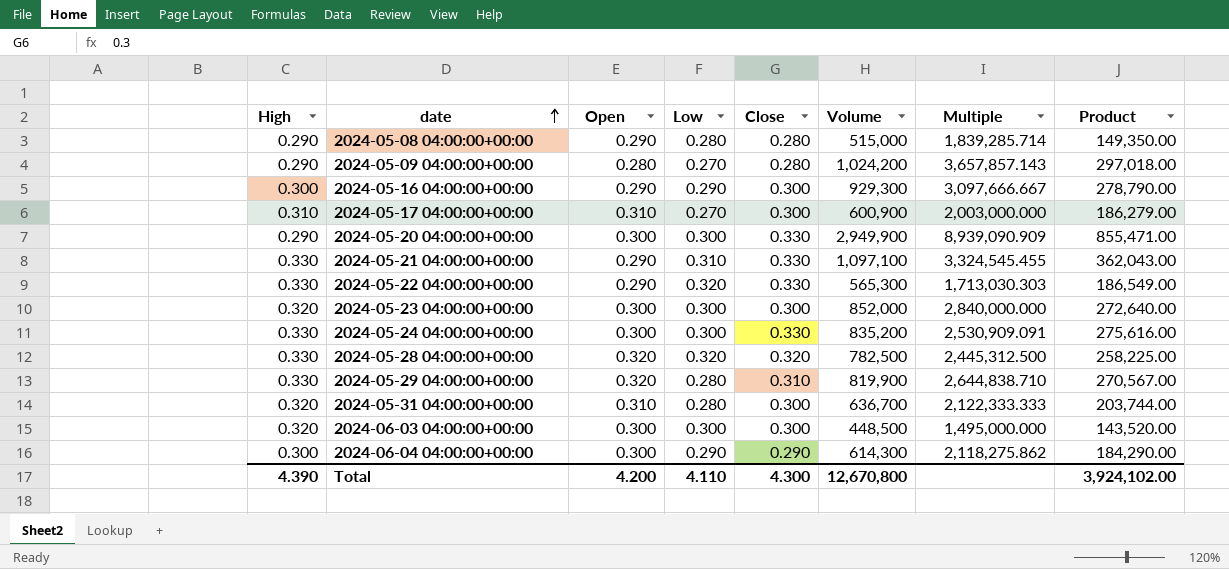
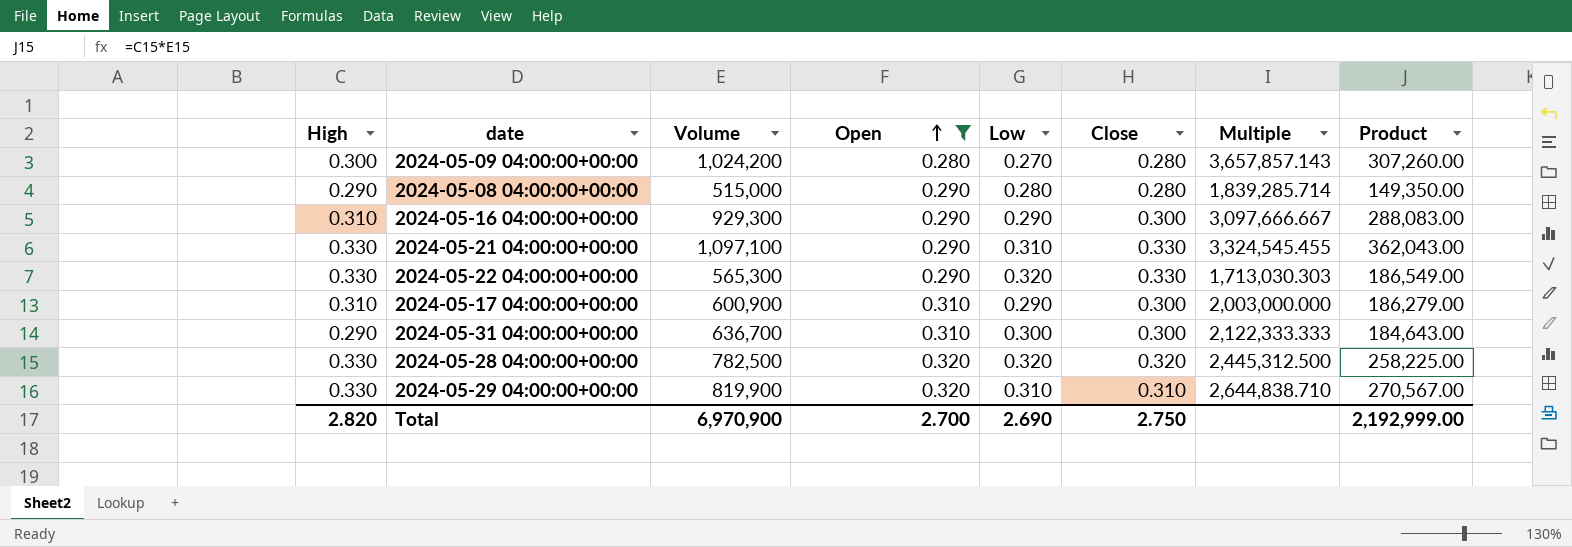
filter: none -> Open != 0.300
row order: date ascending -> Open ascending
column Volume | position: 6 -> 3
2024-05-09 04:00:00+00:00 | High: 0.290 -> 0.300
2024-05-09 04:00:00+00:00 | Product: 297,018.00 -> 307,260.00
2024-05-16 04:00:00+00:00 | High: 0.300 -> 0.310
2024-05-16 04:00:00+00:00 | Product: 278,790.00 -> 288,083.00
2024-05-17 04:00:00+00:00 | Low: 0.270 -> 0.290
2024-05-31 04:00:00+00:00 | High: 0.320 -> 0.290
2024-05-31 04:00:00+00:00 | Low: 0.280 -> 0.300
2024-05-31 04:00:00+00:00 | Product: 203,744.00 -> 184,643.00
2024-05-29 04:00:00+00:00 | Low: 0.280 -> 0.310
Total | High: 4.390 -> 2.820
Total | Volume: 12,670,800 -> 6,970,900
Total | Open: 4.200 -> 2.700
Total | Low: 4.110 -> 2.690
Total | Close: 4.300 -> 2.750
Total | Product: 3,924,102.00 -> 2,192,999.00

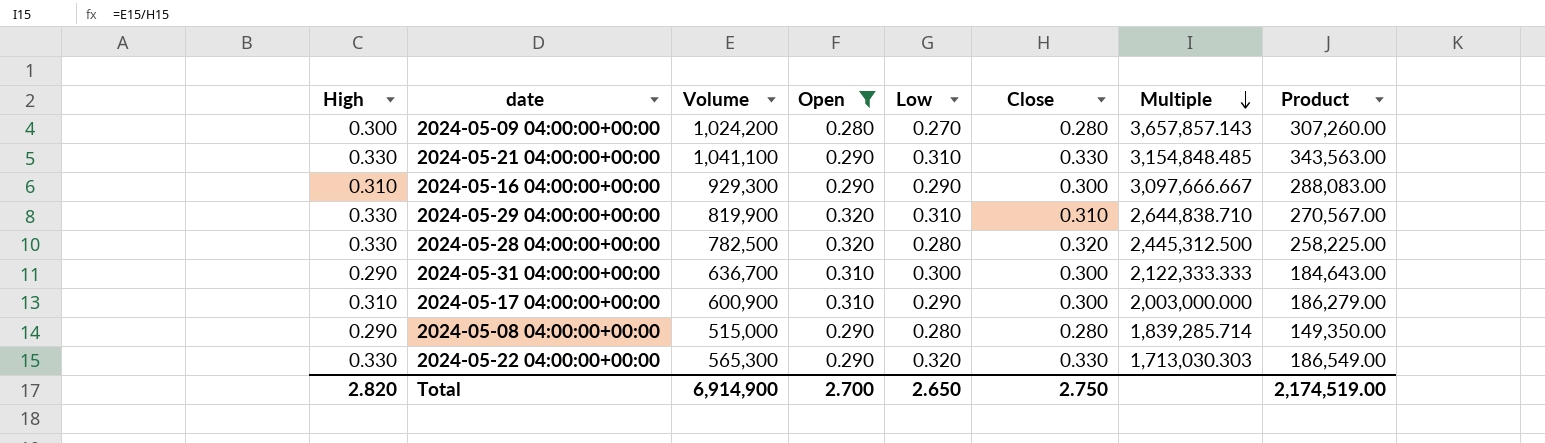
row order: Open ascending -> Multiple descending
2024-05-21 04:00:00+00:00 | Volume: 1,097,100 -> 1,041,100
2024-05-21 04:00:00+00:00 | Multiple: 3,324,545.455 -> 3,154,848.485
2024-05-21 04:00:00+00:00 | Product: 362,043.00 -> 343,563.00
2024-05-28 04:00:00+00:00 | Low: 0.320 -> 0.280
Total | Volume: 6,970,900 -> 6,914,900
Total | Low: 2.690 -> 2.650
Total | Product: 2,192,999.00 -> 2,174,519.00

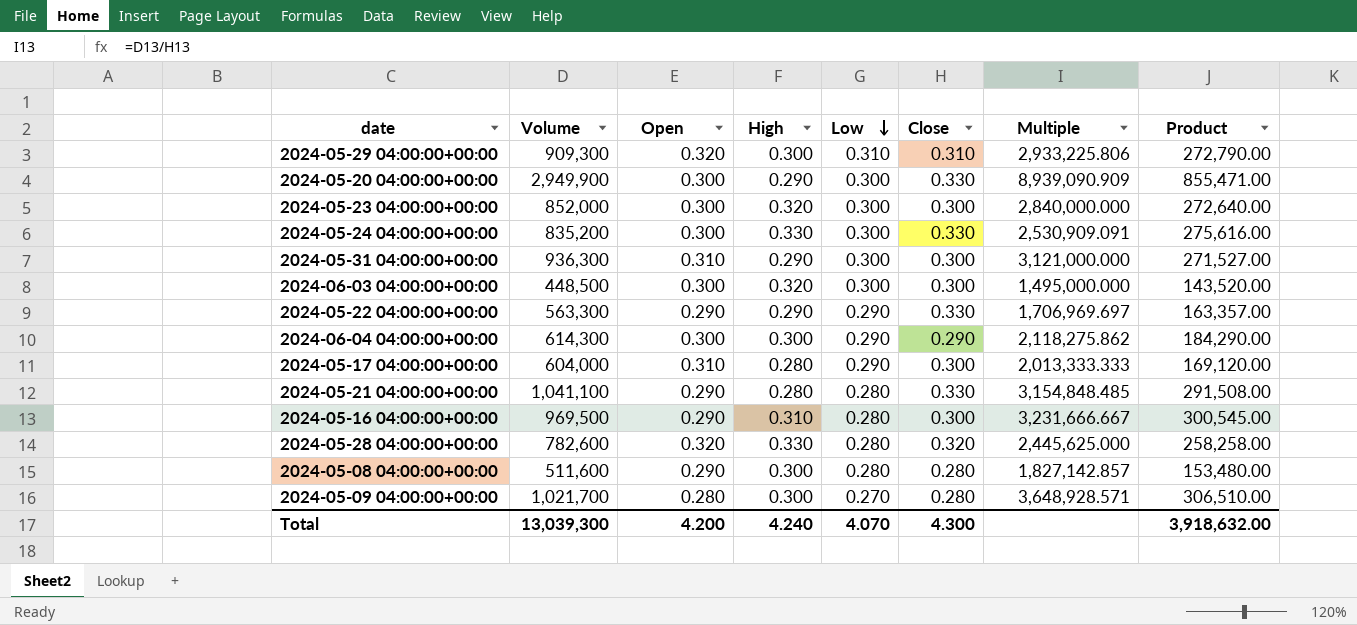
filter: Open != 0.300 -> none
row order: Multiple descending -> Low descending
column High | position: 1 -> 4
2024-05-29 04:00:00+00:00 | Volume: 819,900 -> 909,300
2024-05-29 04:00:00+00:00 | High: 0.330 -> 0.300
2024-05-29 04:00:00+00:00 | Multiple: 2,644,838.710 -> 2,933,225.806
2024-05-29 04:00:00+00:00 | Product: 270,567.00 -> 272,790.00
2024-05-31 04:00:00+00:00 | Volume: 636,700 -> 936,300
2024-05-31 04:00:00+00:00 | Multiple: 2,122,333.333 -> 3,121,000.000
2024-05-31 04:00:00+00:00 | Product: 184,643.00 -> 271,527.00
2024-05-22 04:00:00+00:00 | Volume: 565,300 -> 563,300
2024-05-22 04:00:00+00:00 | High: 0.330 -> 0.290
2024-05-22 04:00:00+00:00 | Low: 0.320 -> 0.290
2024-05-22 04:00:00+00:00 | Multiple: 1,713,030.303 -> 1,706,969.697
2024-05-22 04:00:00+00:00 | Product: 186,549.00 -> 163,357.00
2024-05-17 04:00:00+00:00 | Volume: 600,900 -> 604,000
2024-05-17 04:00:00+00:00 | High: 0.310 -> 0.280
2024-05-17 04:00:00+00:00 | Multiple: 2,003,000.000 -> 2,013,333.333
2024-05-17 04:00:00+00:00 | Product: 186,279.00 -> 169,120.00
2024-05-21 04:00:00+00:00 | High: 0.330 -> 0.280
2024-05-21 04:00:00+00:00 | Low: 0.310 -> 0.280
2024-05-21 04:00:00+00:00 | Product: 343,563.00 -> 291,508.00
2024-05-16 04:00:00+00:00 | Volume: 929,300 -> 969,500
2024-05-16 04:00:00+00:00 | Low: 0.290 -> 0.280
2024-05-16 04:00:00+00:00 | Multiple: 3,097,666.667 -> 3,231,666.667
2024-05-16 04:00:00+00:00 | Product: 288,083.00 -> 300,545.00
2024-05-28 04:00:00+00:00 | Volume: 782,500 -> 782,600
2024-05-28 04:00:00+00:00 | Multiple: 2,445,312.500 -> 2,445,625.000
2024-05-28 04:00:00+00:00 | Product: 258,225.00 -> 258,258.00
2024-05-08 04:00:00+00:00 | Volume: 515,000 -> 511,600
2024-05-08 04:00:00+00:00 | High: 0.290 -> 0.300
2024-05-08 04:00:00+00:00 | Multiple: 1,839,285.714 -> 1,827,142.857
2024-05-08 04:00:00+00:00 | Product: 149,350.00 -> 153,480.00
2024-05-09 04:00:00+00:00 | Volume: 1,024,200 -> 1,021,700
2024-05-09 04:00:00+00:00 | Multiple: 3,657,857.143 -> 3,648,928.571
2024-05-09 04:00:00+00:00 | Product: 307,260.00 -> 306,510.00
Total | Volume: 6,914,900 -> 13,039,300
Total | Open: 2.700 -> 4.200
Total | High: 2.820 -> 4.240
Total | Low: 2.650 -> 4.070
Total | Close: 2.750 -> 4.300
Total | Product: 2,174,519.00 -> 3,918,632.00

